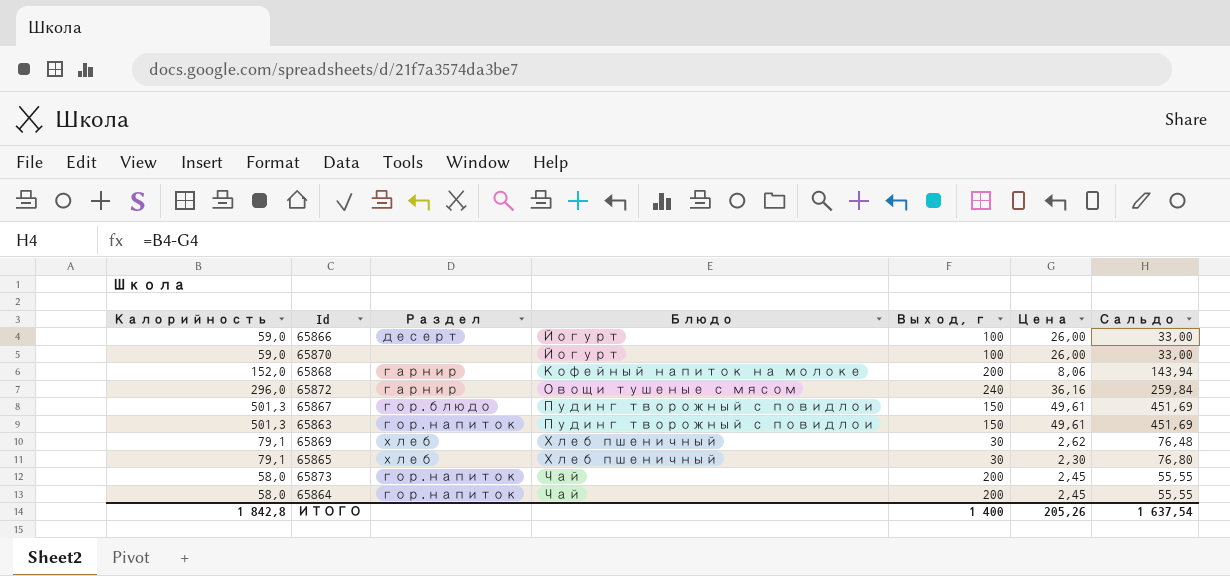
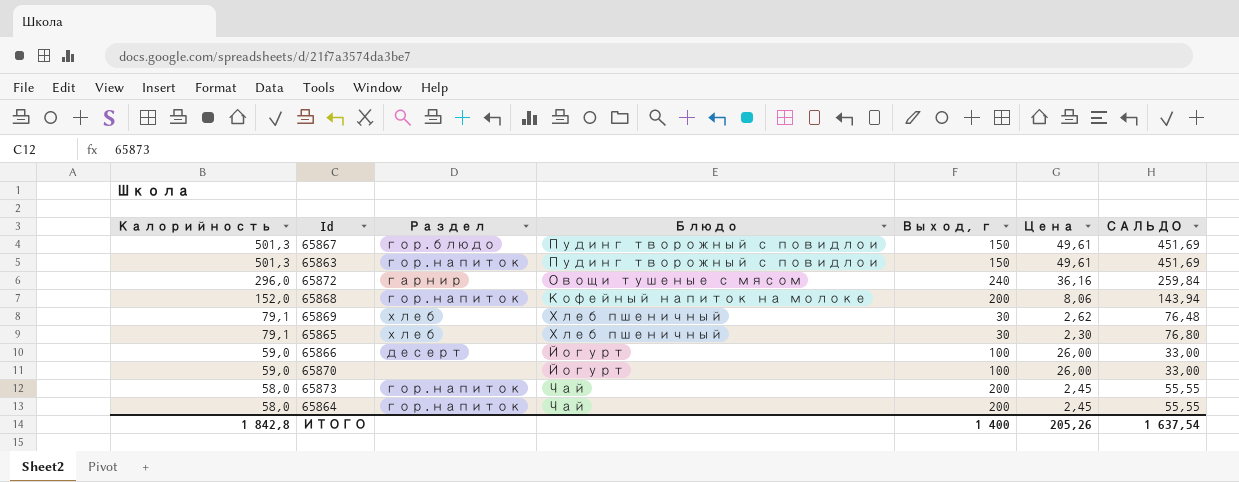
row order: Блюдо ascending -> Калорийность descending
column name: Сальдо -> САЛЬДО
65868 | Раздел: гарнир -> гор.напиток

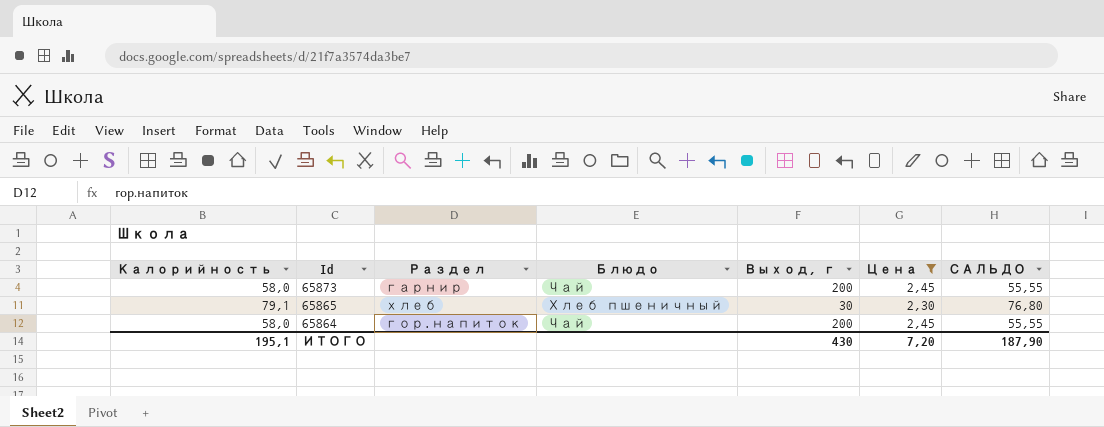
filter: none -> Цена <= 2,45
row order: Калорийность descending -> Id descending
65873 | Раздел: гор.напиток -> гарнир
ИТОГО | Калорийность: 1 842,8 -> 195,1
ИТОГО | Выход, г: 1 400 -> 430
ИТОГО | Цена: 205,26 -> 7,20
ИТОГО | САЛЬДО: 1 637,54 -> 187,90

